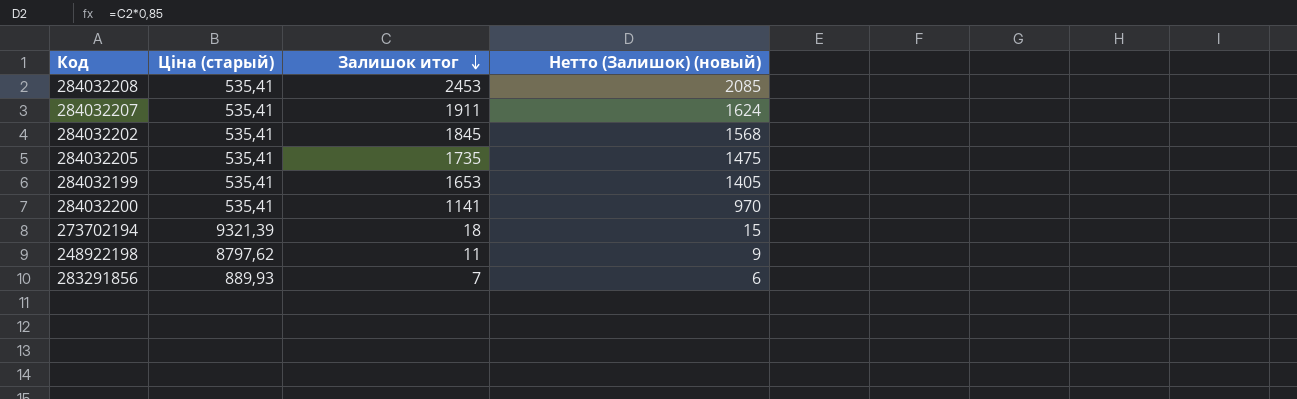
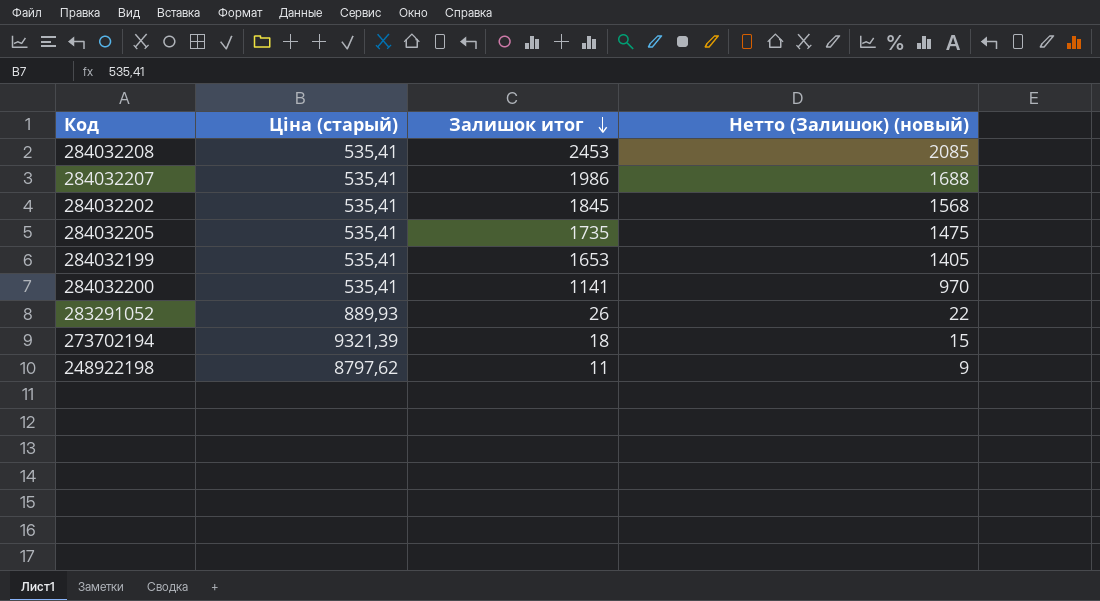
row 283291856: 889,93 | 7 | 6 -> none
284032207 | Залишок итог: 1911 -> 1986
284032207 | Нетто (Залишок) (новый): 1624 -> 1688
row 283291052: none -> 889,93 | 26 | 22

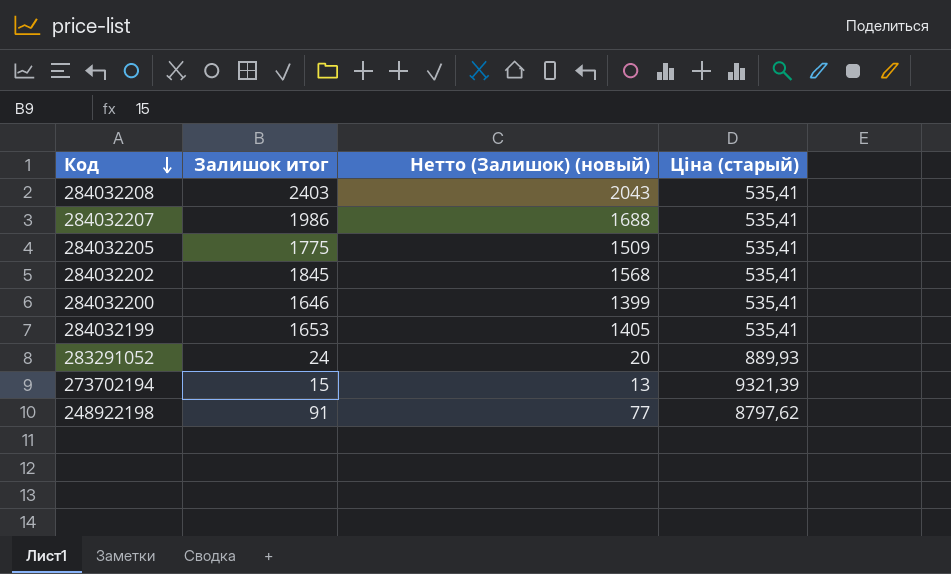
row order: Залишок итог descending -> Код descending
column Ціна (старый) | position: 2 -> 4
284032208 | Залишок итог: 2453 -> 2403
284032208 | Нетто (Залишок) (новый): 2085 -> 2043
284032205 | Залишок итог: 1735 -> 1775
284032205 | Нетто (Залишок) (новый): 1475 -> 1509
284032200 | Залишок итог: 1141 -> 1646
284032200 | Нетто (Залишок) (новый): 970 -> 1399
283291052 | Залишок итог: 26 -> 24
283291052 | Нетто (Залишок) (новый): 22 -> 20
273702194 | Залишок итог: 18 -> 15
273702194 | Нетто (Залишок) (новый): 15 -> 13
248922198 | Залишок итог: 11 -> 91
248922198 | Нетто (Залишок) (новый): 9 -> 77

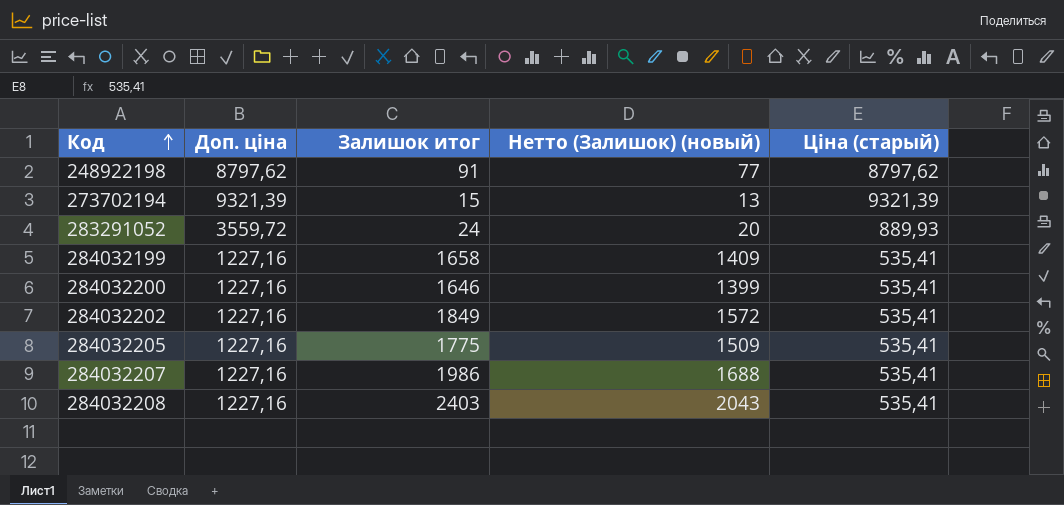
row order: Код descending -> Код ascending
column Доп. ціна | position: none -> 2
284032199 | Залишок итог: 1653 -> 1658
284032199 | Нетто (Залишок) (новый): 1405 -> 1409
284032202 | Залишок итог: 1845 -> 1849
284032202 | Нетто (Залишок) (новый): 1568 -> 1572

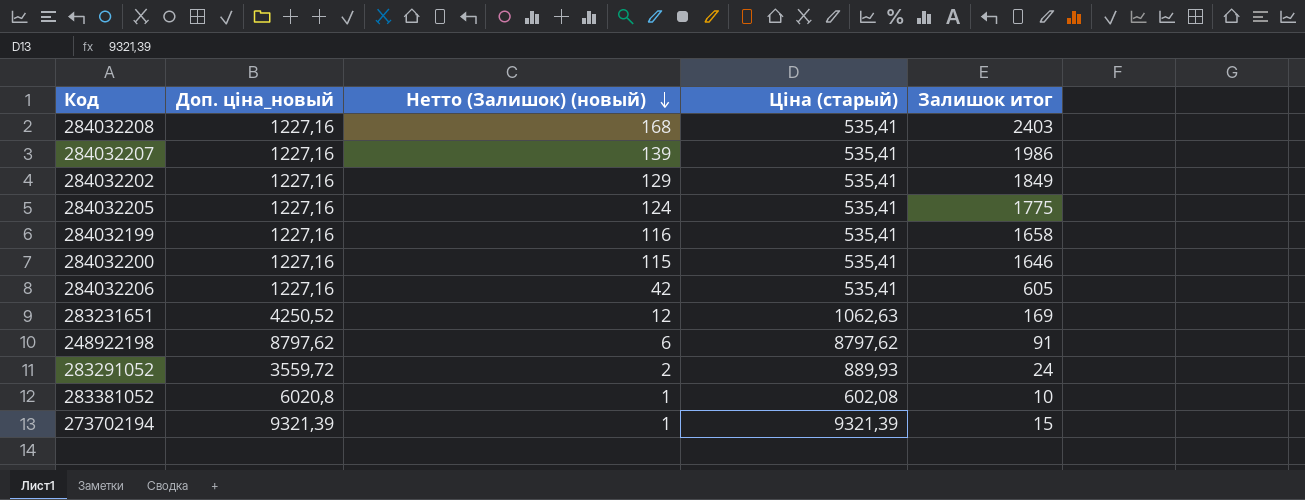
row order: Код ascending -> Нетто (Залишок) (новый) descending
column name: Доп. ціна -> Доп. ціна_новый
column Нетто (Залишок) (новый) | formula: [Залишок итог] * 0,85 -> [Залишок итог] * 0,07
column Залишок итог | position: 3 -> 5
row 284032206: none -> 1227,16 | 42 | 535,41 | 605
row 283231651: none -> 4250,52 | 12 | 1062,63 | 169
row 283381052: none -> 6020,8 | 1 | 602,08 | 10

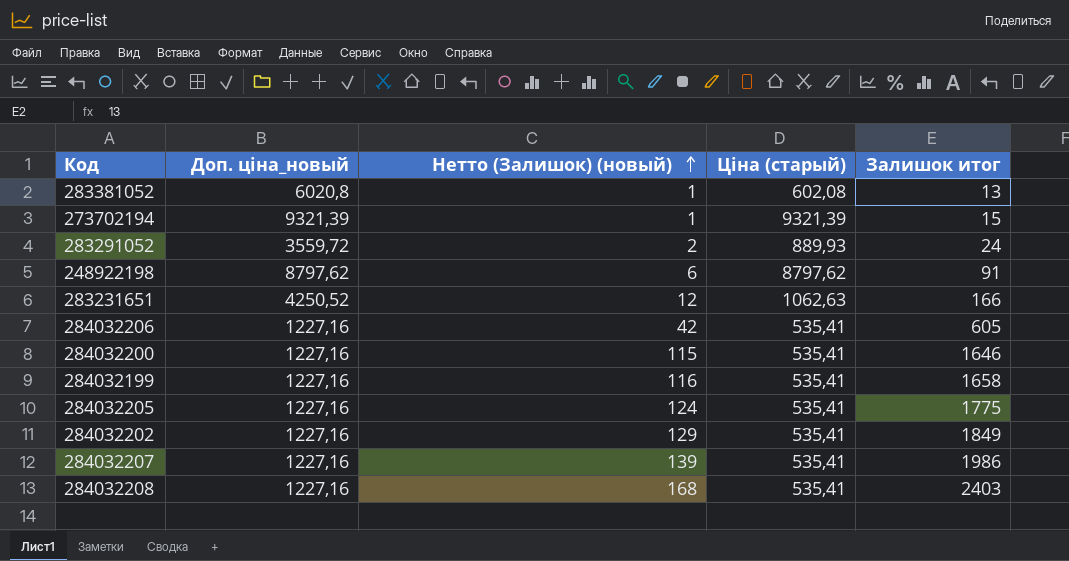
row order: Нетто (Залишок) (новый) descending -> Нетто (Залишок) (новый) ascending
283381052 | Залишок итог: 10 -> 13
283231651 | Залишок итог: 169 -> 166

